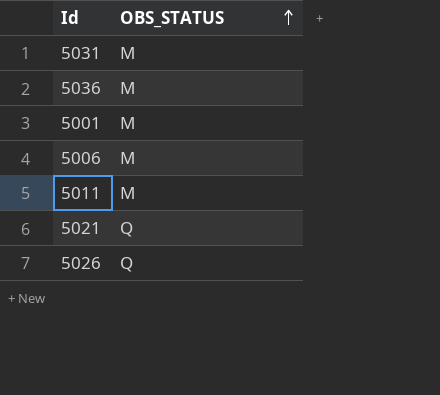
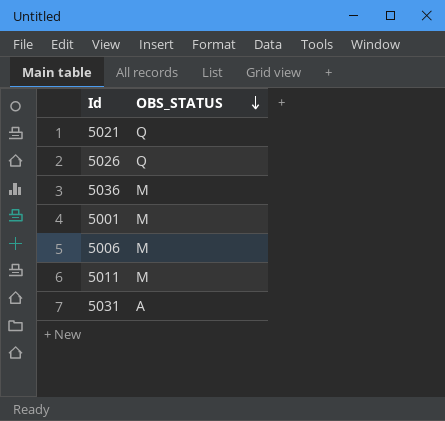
row order: OBS_STATUS ascending -> OBS_STATUS descending
5031 | OBS_STATUS: M -> A

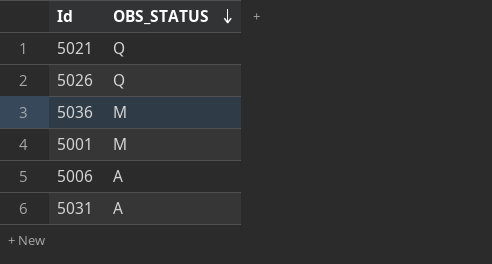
row 5011: M -> none
5006 | OBS_STATUS: M -> A

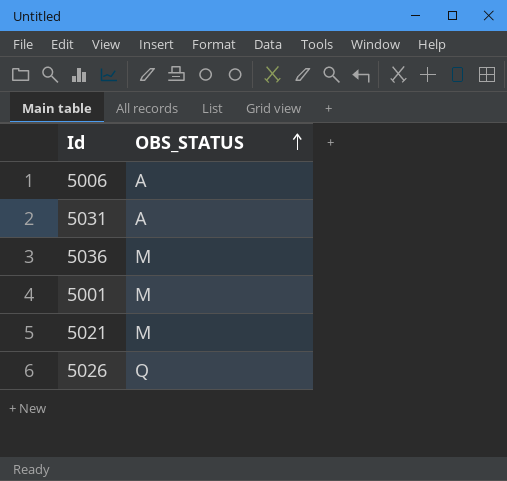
row order: OBS_STATUS descending -> OBS_STATUS ascending
5021 | OBS_STATUS: Q -> M

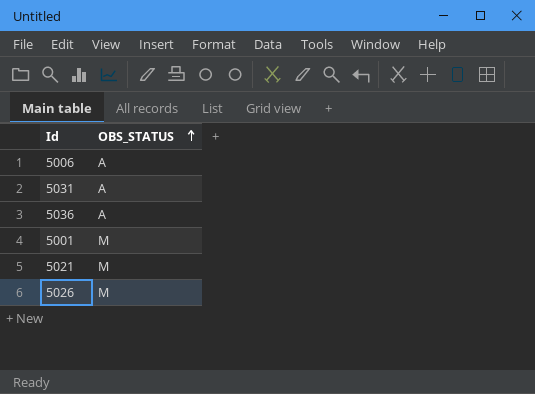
5036 | OBS_STATUS: M -> A
5026 | OBS_STATUS: Q -> M

